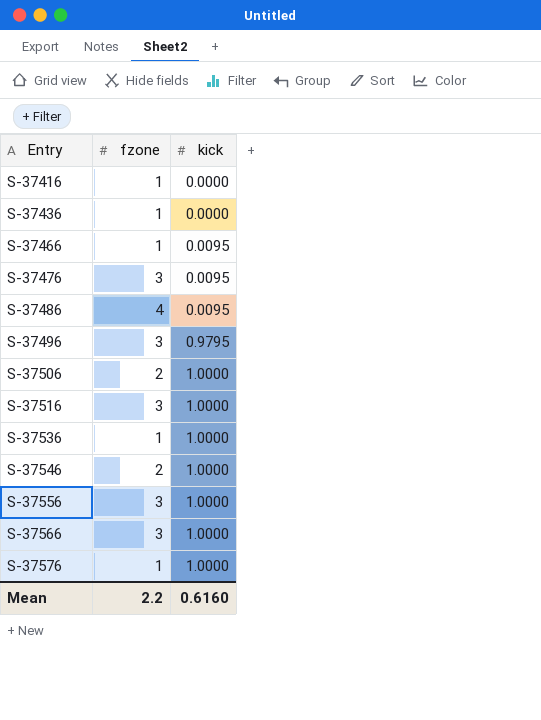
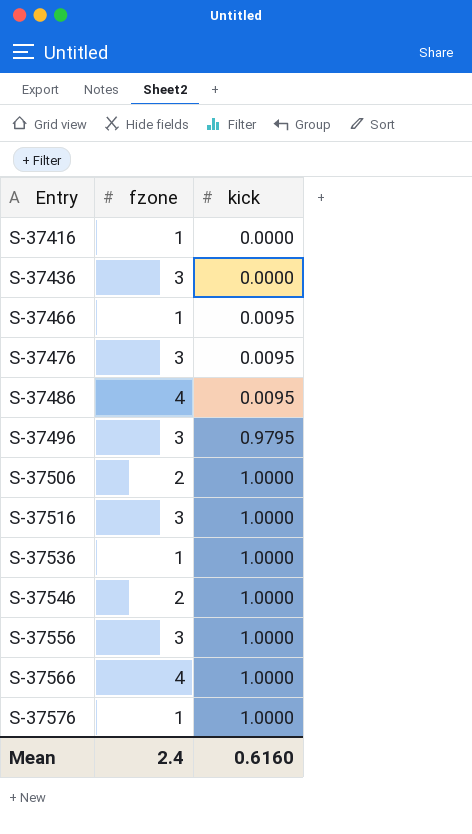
S-37436 | fzone: 1 -> 3
S-37566 | fzone: 3 -> 4
Mean | fzone: 2.2 -> 2.4

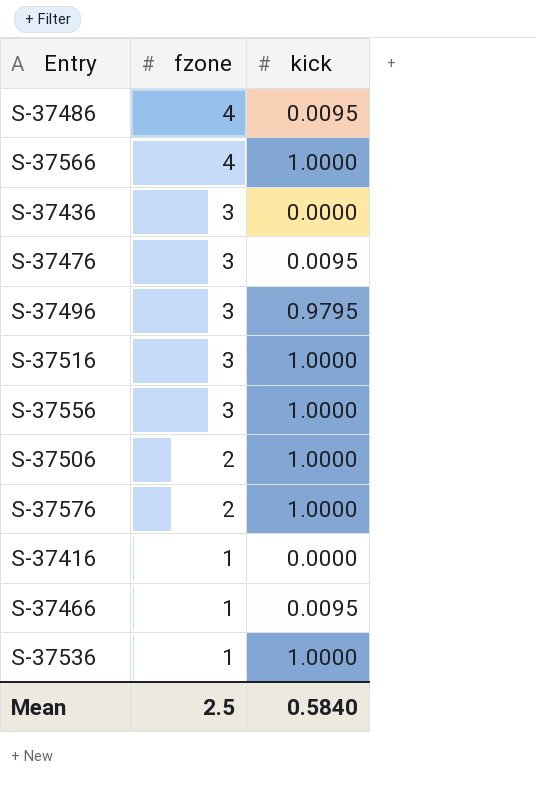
row order: Entry ascending -> fzone descending
row S-37546: 2 | 1.0000 -> none
S-37576 | fzone: 1 -> 2
Mean | fzone: 2.4 -> 2.5
Mean | kick: 0.6160 -> 0.5840

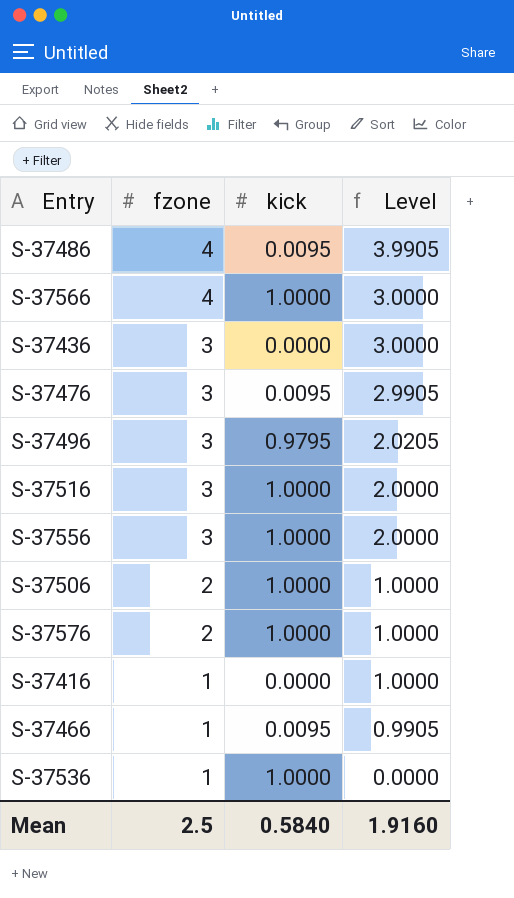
column Level | formula: none -> [fzone] - [kick]

